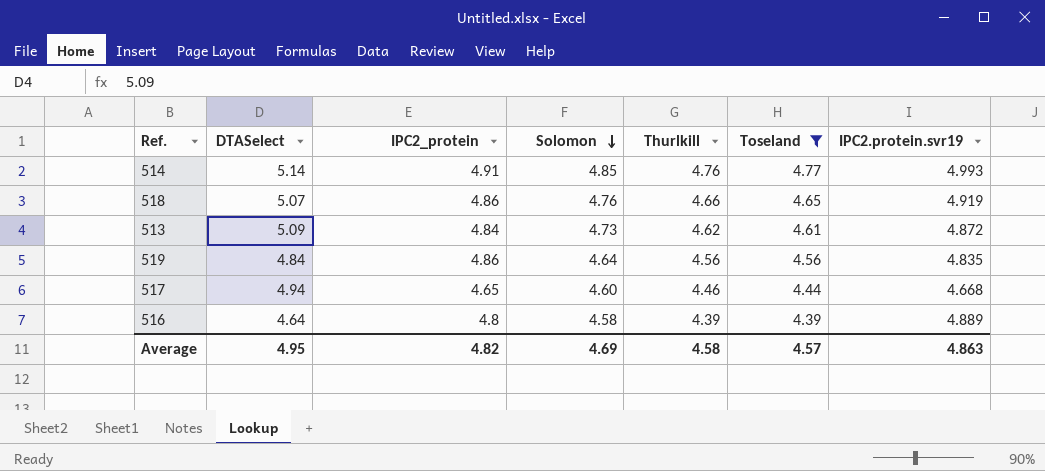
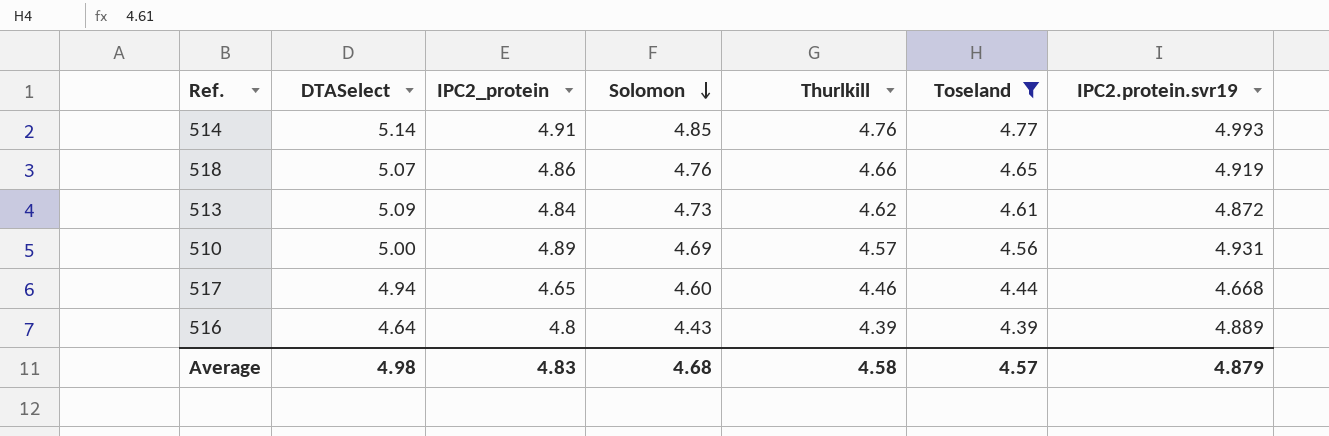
row 519: 4.84 | 4.86 | 4.64 | 4.56 | 4.56 | 4.835 -> none
row 510: none -> 5.00 | 4.89 | 4.69 | 4.57 | 4.56 | 4.931
516 | Solomon: 4.58 -> 4.43
Average | DTASelect: 4.95 -> 4.98
Average | IPC2_protein: 4.82 -> 4.83
Average | Solomon: 4.69 -> 4.68
Average | IPC2.protein.svr19: 4.863 -> 4.879

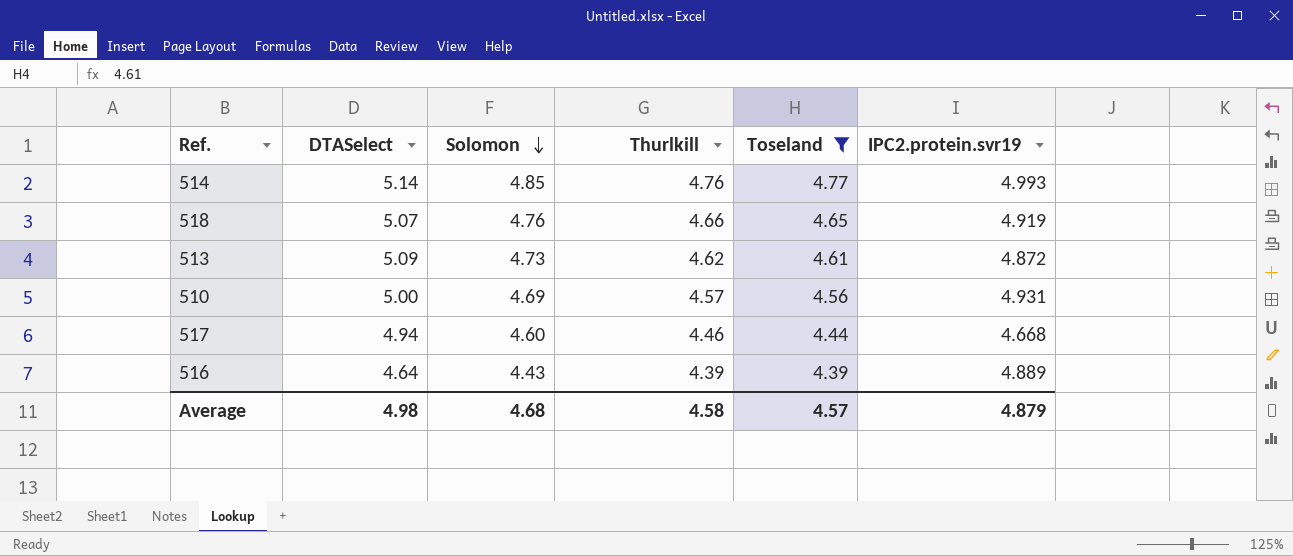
column IPC2_protein | position: 3 -> none

